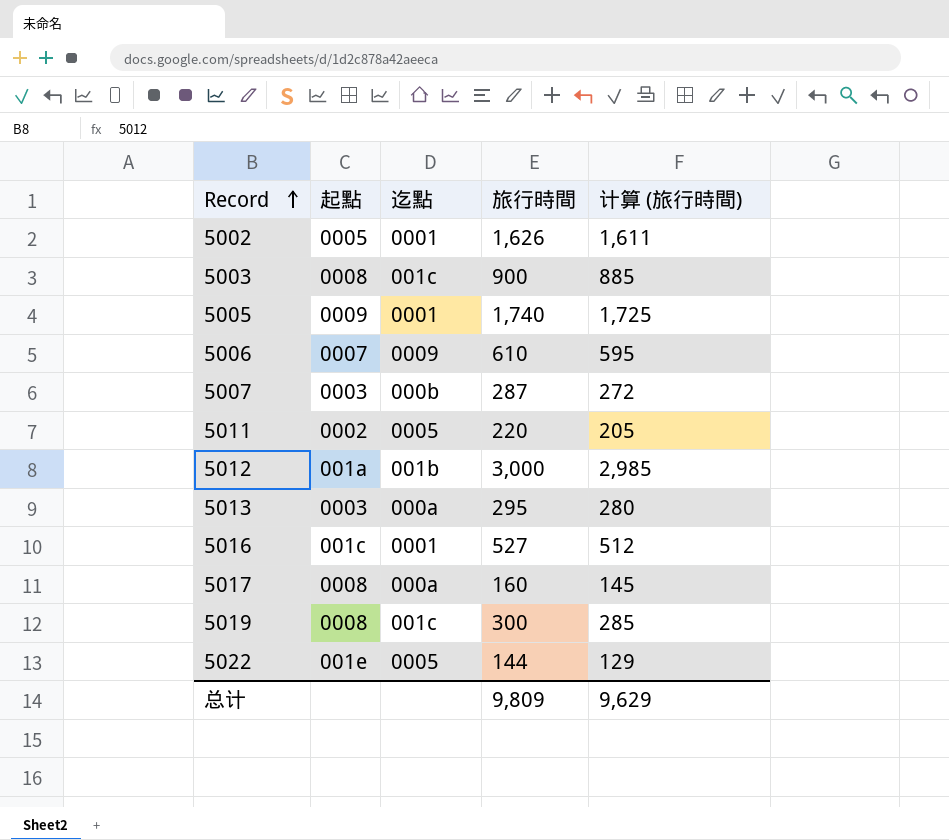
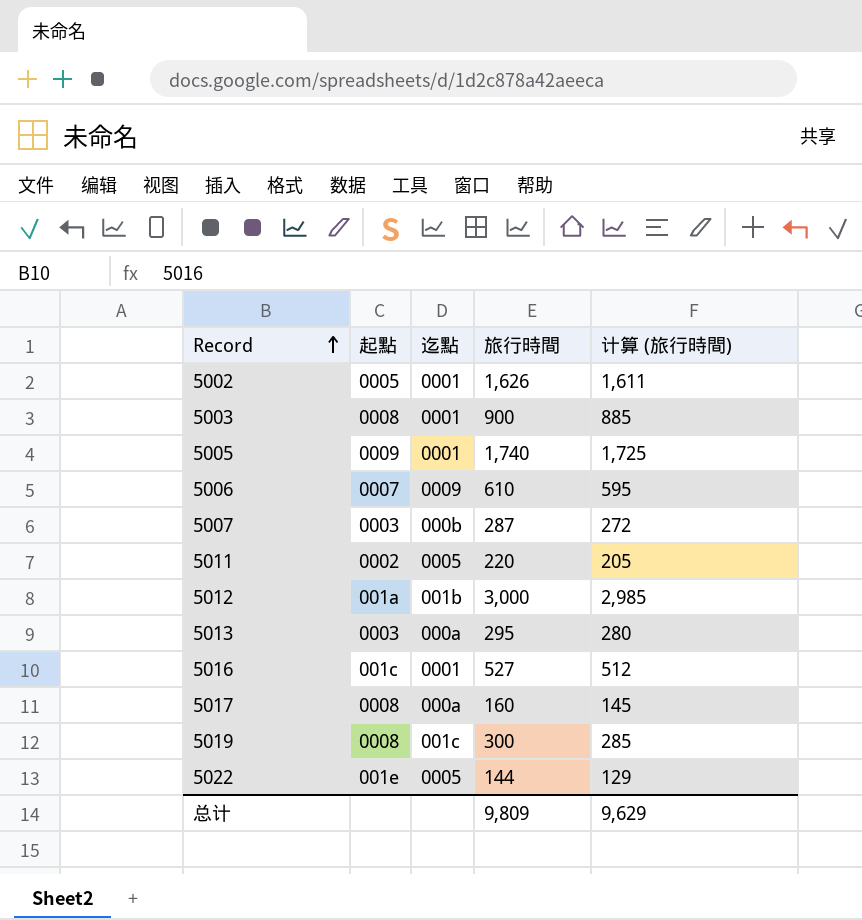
5003 | 迄點: 001c -> 0001

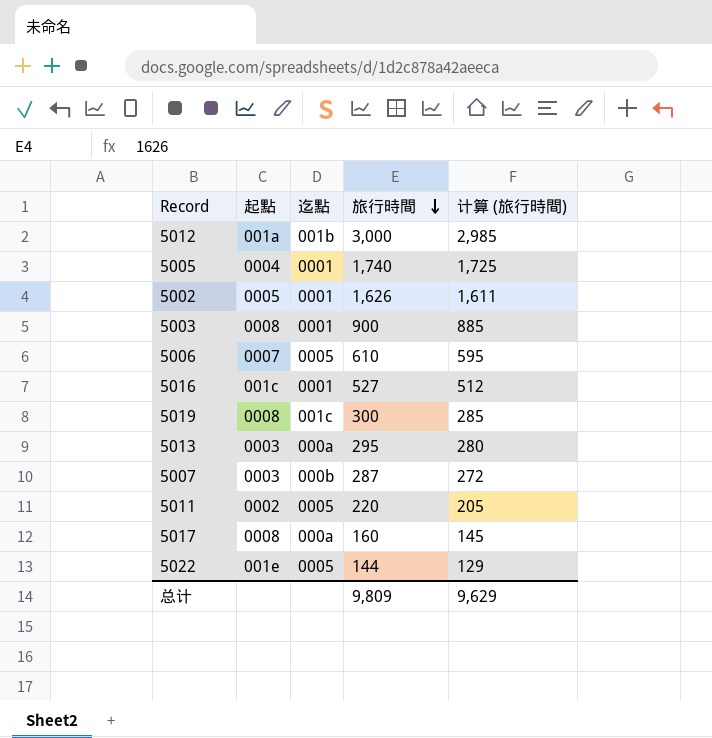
row order: Record ascending -> 旅行時間 descending
5005 | 起點: 0009 -> 0004
5006 | 迄點: 0009 -> 0005

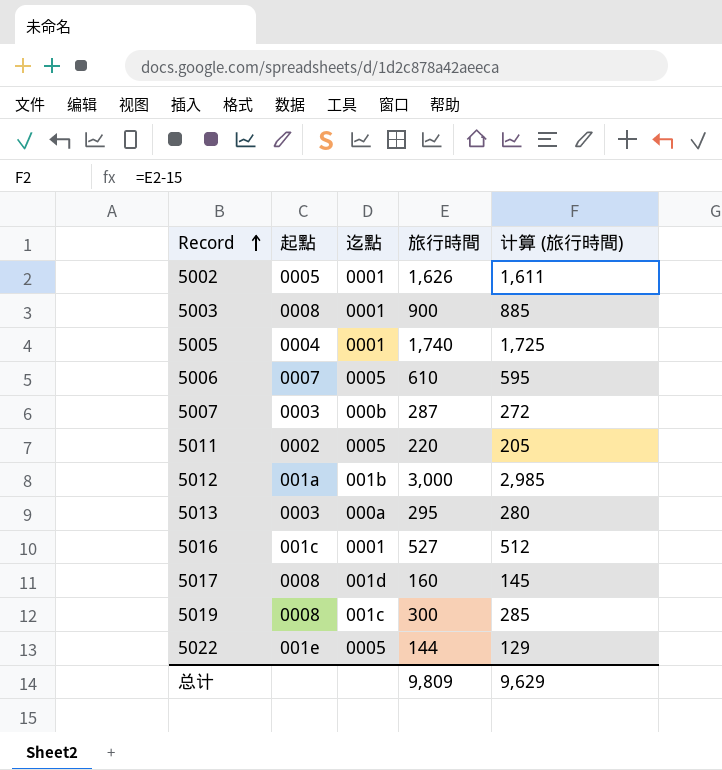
row order: 旅行時間 descending -> Record ascending
5017 | 迄點: 000a -> 001d

